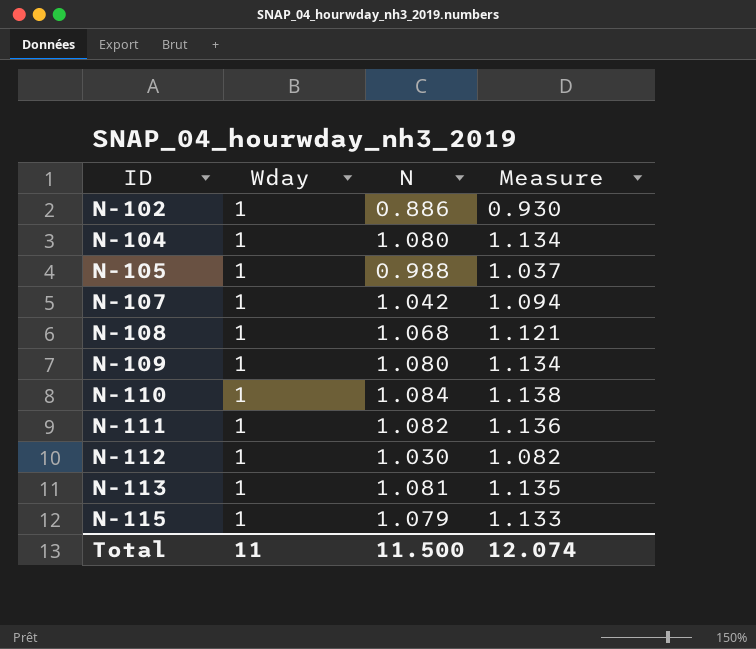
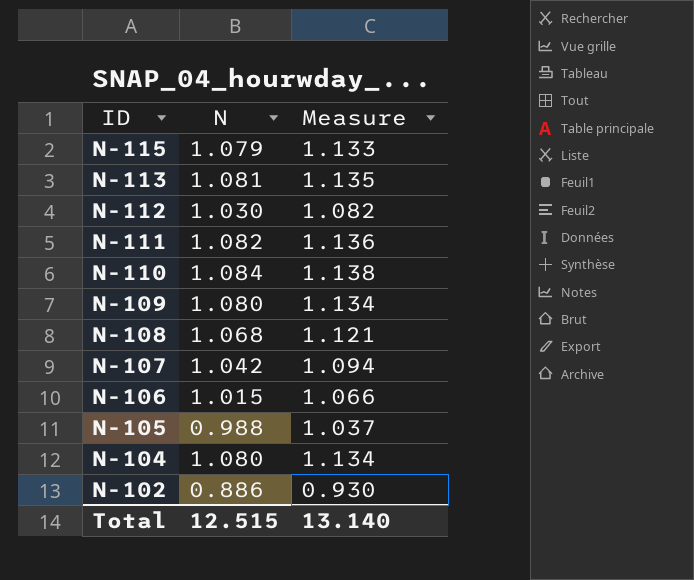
row order: ID ascending -> ID descending
column Wday | position: 2 -> none
row N-106: none -> 1.015 | 1.066
Total | N: 11.500 -> 12.515
Total | Measure: 12.074 -> 13.140

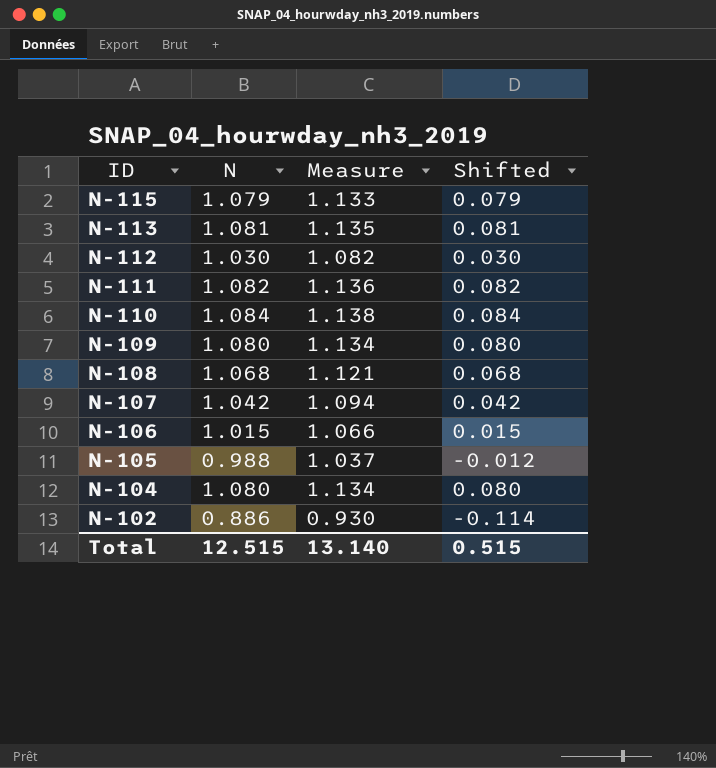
column Shifted | formula: none -> [N] - 1

